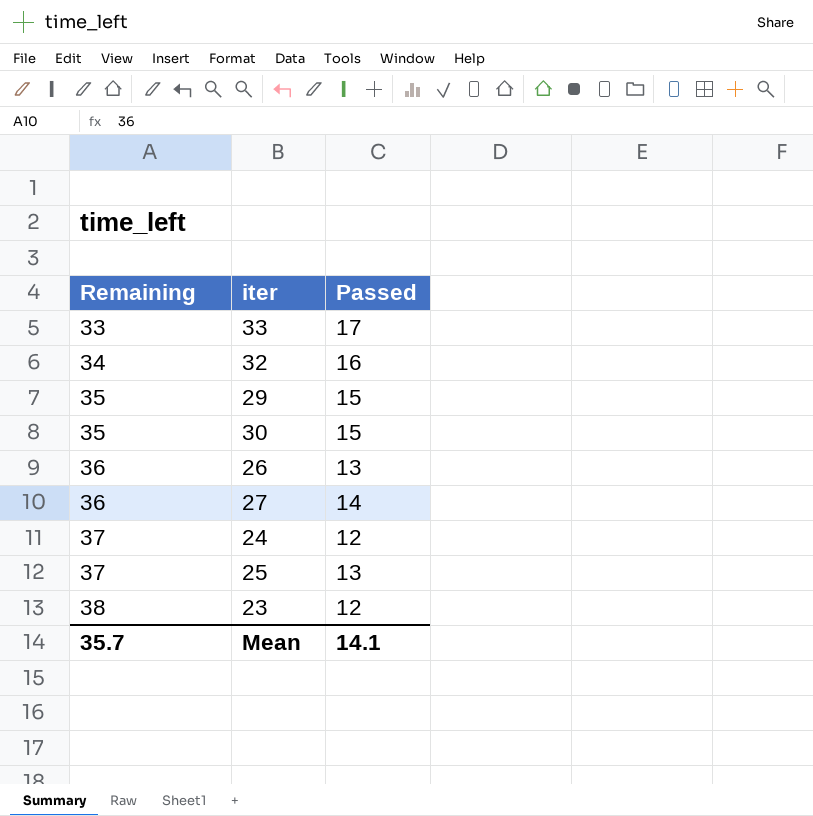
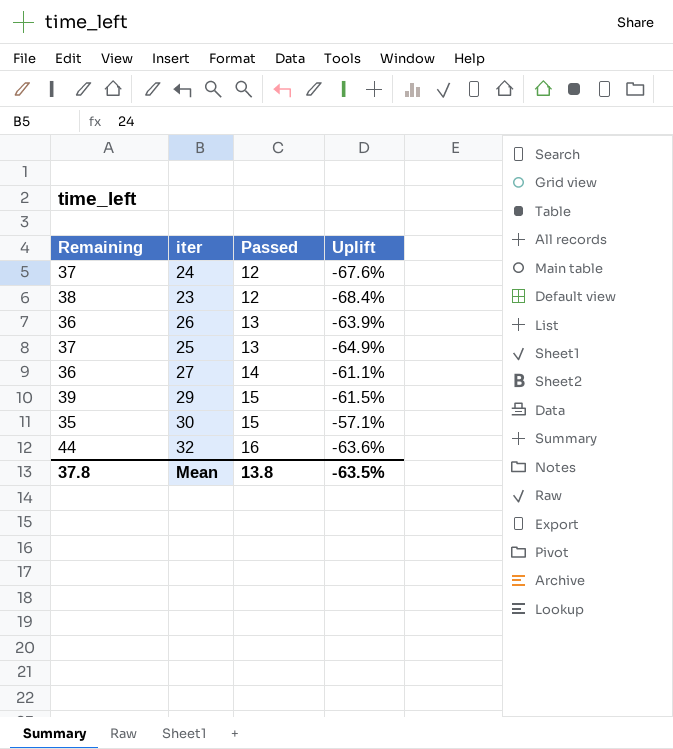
row order: Remaining ascending -> Passed ascending
column Uplift | formula: none -> ([Passed] - [Remaining]) / [Remaining]
row 33: 33 | 17 -> none
29 | Remaining: 35 -> 39
32 | Remaining: 34 -> 44
Mean | Remaining: 35.7 -> 37.8
Mean | Passed: 14.1 -> 13.8

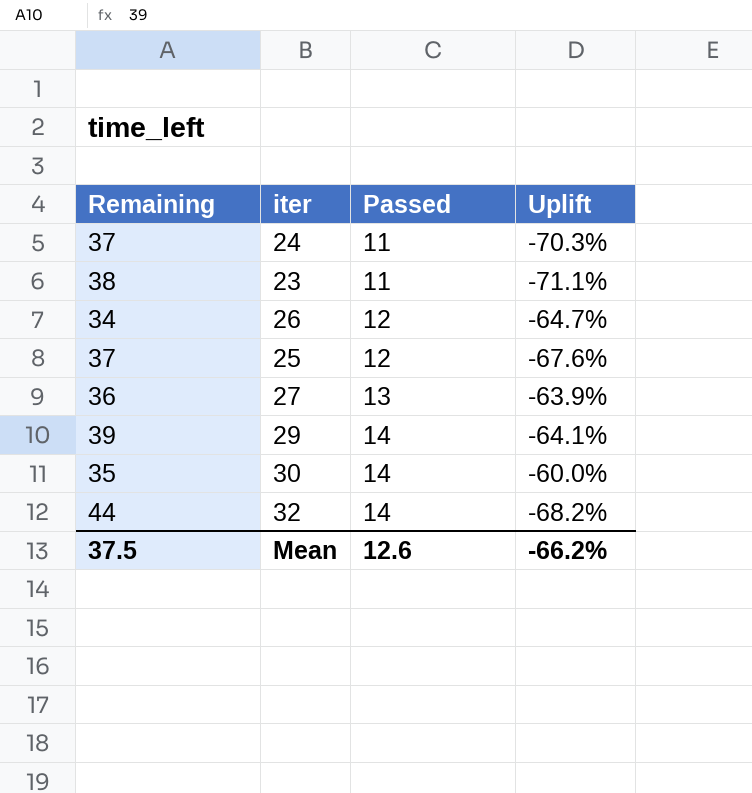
24 | Passed: 12 -> 11
24 | Uplift: -67.6% -> -70.3%
23 | Passed: 12 -> 11
23 | Uplift: -68.4% -> -71.1%
26 | Remaining: 36 -> 34
26 | Passed: 13 -> 12
26 | Uplift: -63.9% -> -64.7%
25 | Passed: 13 -> 12
25 | Uplift: -64.9% -> -67.6%
27 | Passed: 14 -> 13
27 | Uplift: -61.1% -> -63.9%
29 | Passed: 15 -> 14
29 | Uplift: -61.5% -> -64.1%
30 | Passed: 15 -> 14
30 | Uplift: -57.1% -> -60.0%
32 | Passed: 16 -> 14
32 | Uplift: -63.6% -> -68.2%
Mean | Remaining: 37.8 -> 37.5
Mean | Passed: 13.8 -> 12.6
Mean | Uplift: -63.5% -> -66.2%

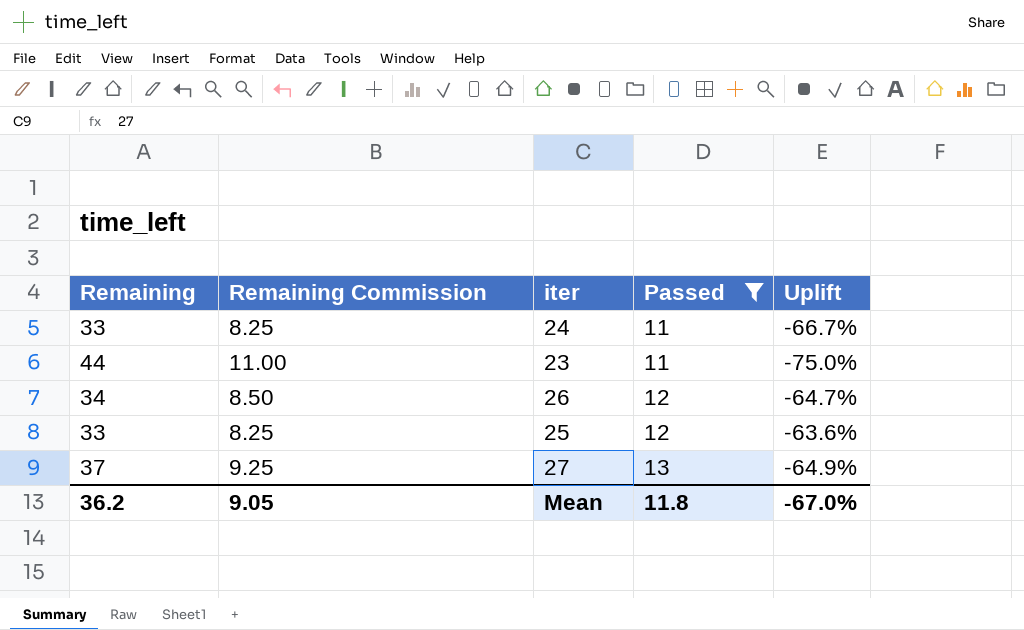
filter: none -> Passed != 14
column Remaining Commission | formula: none -> [Remaining] * 0.25
24 | Remaining: 37 -> 33
24 | Uplift: -70.3% -> -66.7%
23 | Remaining: 38 -> 44
23 | Uplift: -71.1% -> -75.0%
25 | Remaining: 37 -> 33
25 | Uplift: -67.6% -> -63.6%
27 | Remaining: 36 -> 37
27 | Uplift: -63.9% -> -64.9%
Mean | Remaining: 37.5 -> 36.2
Mean | Passed: 12.6 -> 11.8
Mean | Uplift: -66.2% -> -67.0%

